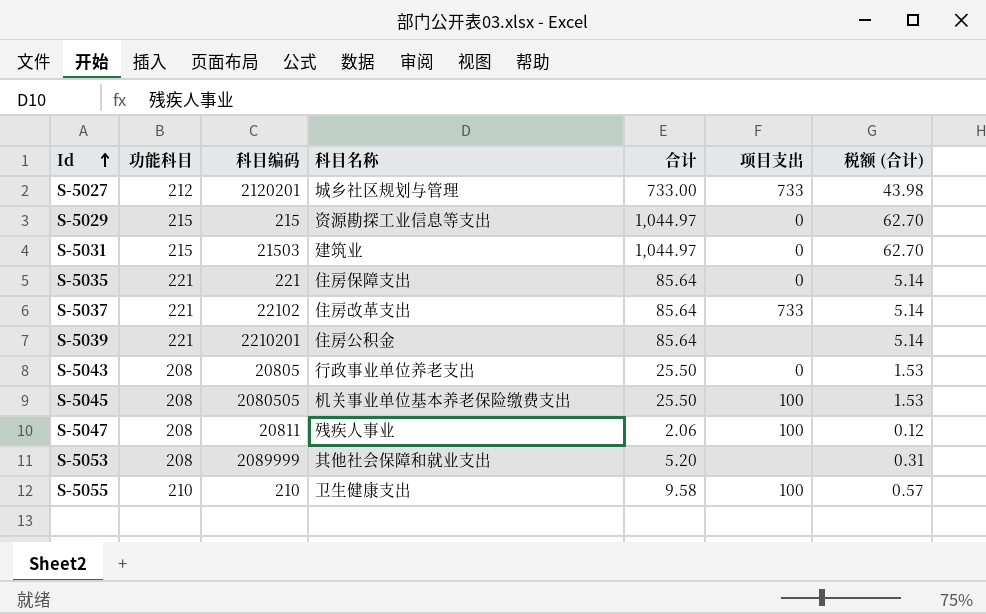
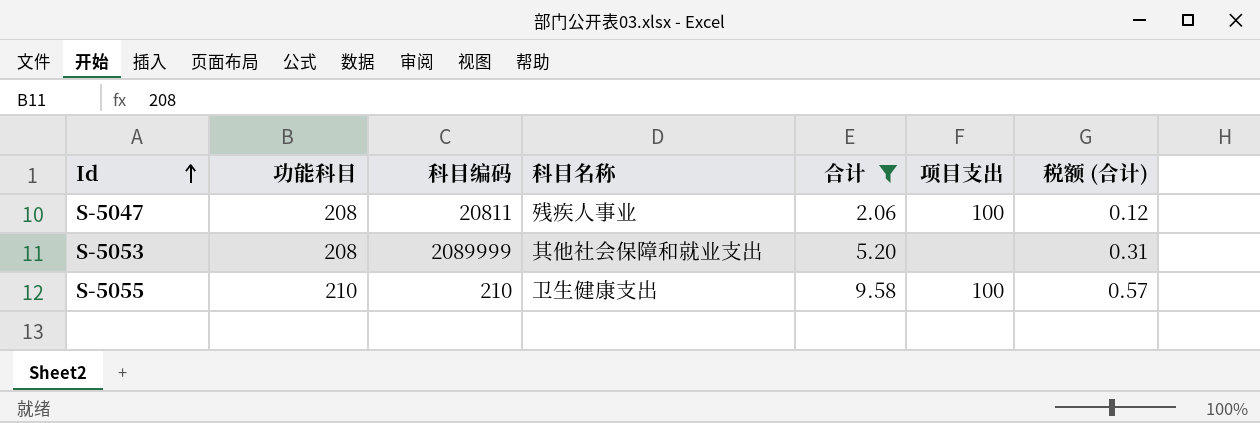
filter: none -> 合计 <= 9.58

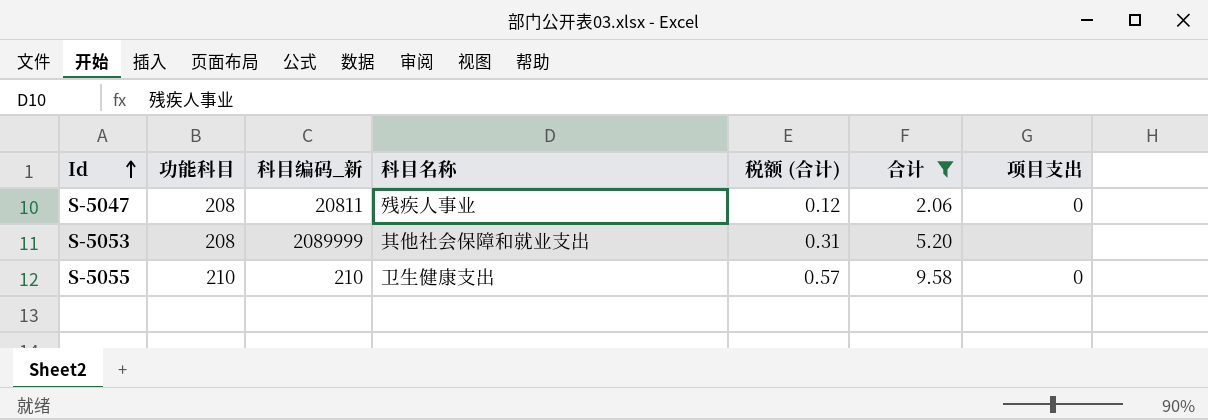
column name: 科目编码 -> 科目编码_新
column 税额 (合计) | position: 7 -> 5
S-5047 | 项目支出: 100 -> 0
S-5055 | 项目支出: 100 -> 0

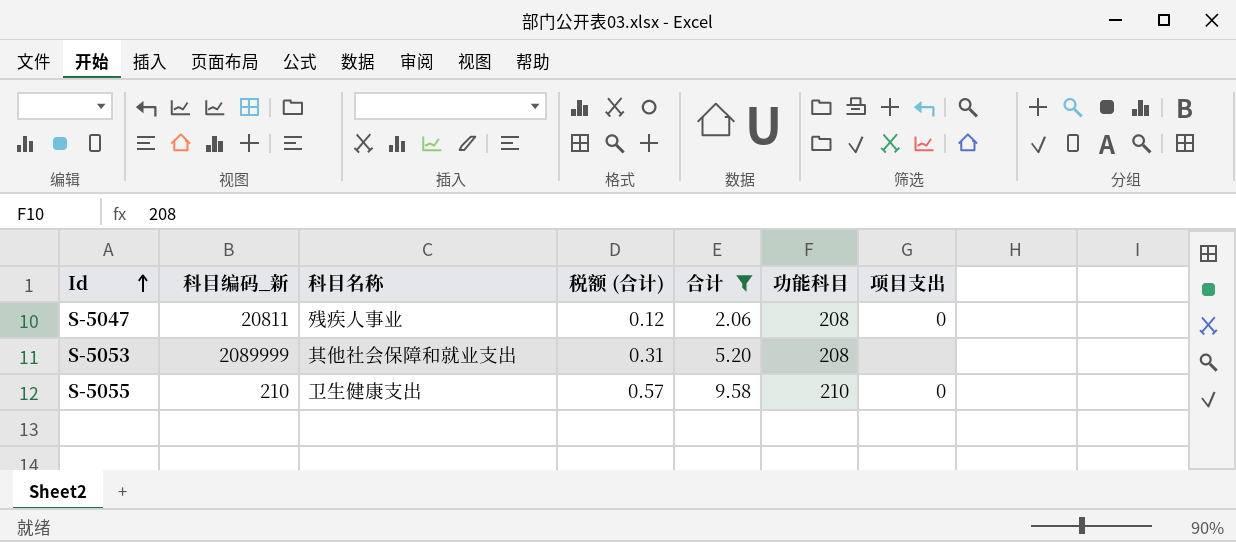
column 功能科目 | position: 2 -> 6

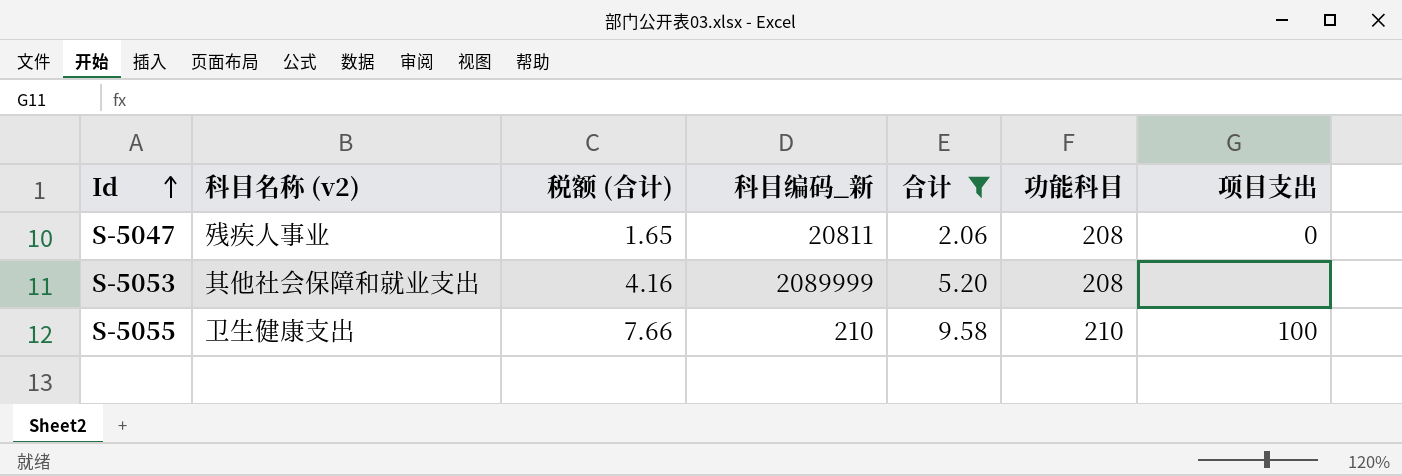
column name: 科目名称 -> 科目名称 (v2)
column 税额 (合计) | formula: [合计] * 0.06 -> [合计] * 0.8
column 科目编码_新 | position: 2 -> 4
S-5055 | 项目支出: 0 -> 100

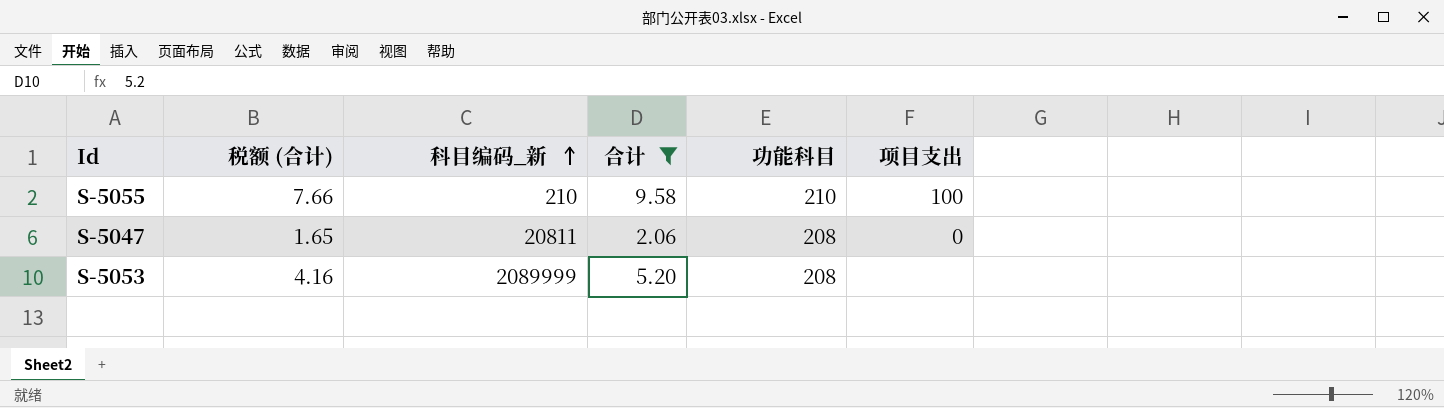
row order: Id ascending -> 科目编码_新 ascending
column 科目名称 (v2) | position: 2 -> none

